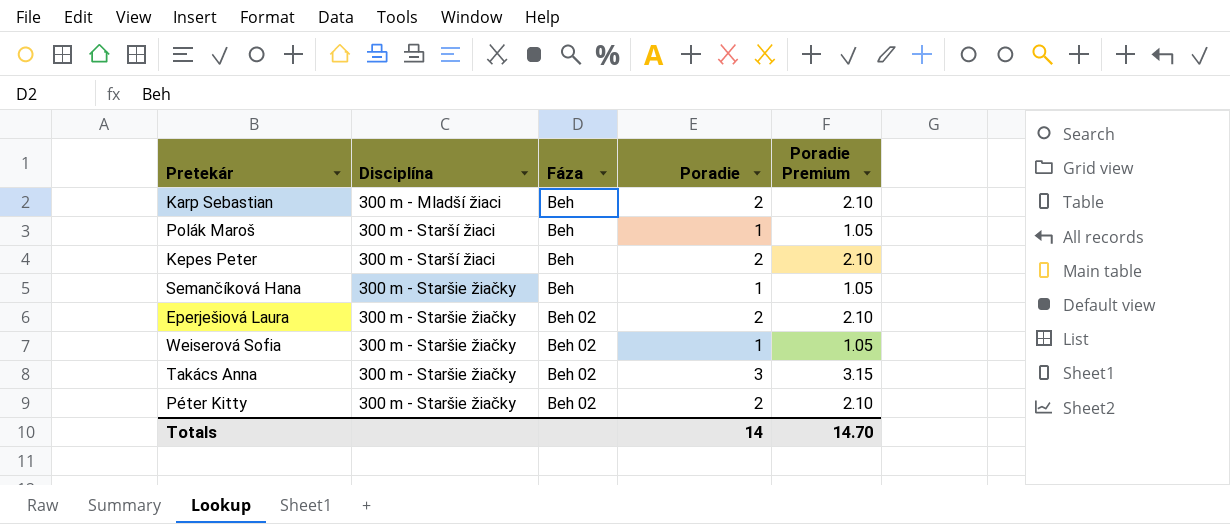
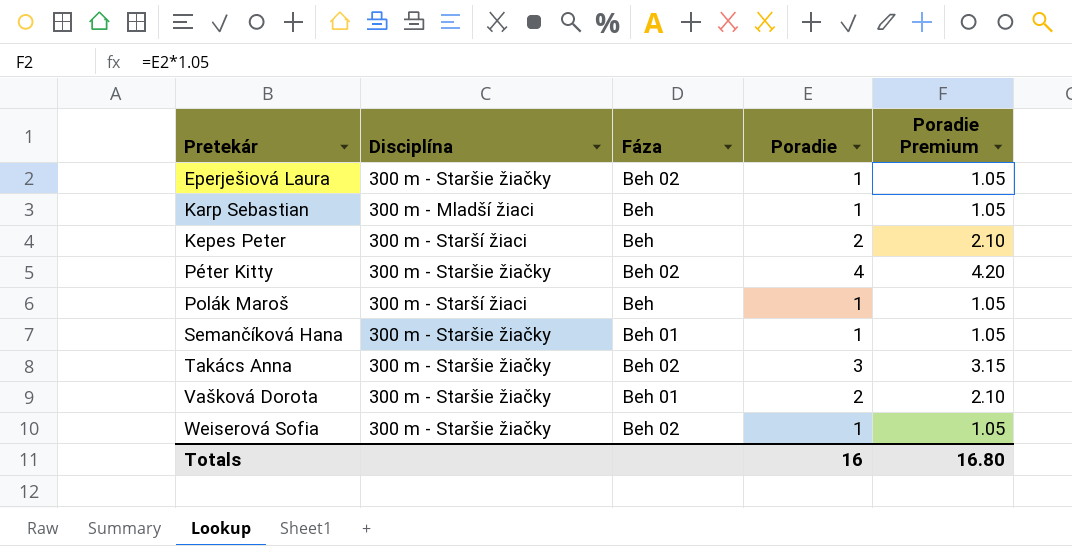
row order: Disciplína ascending -> Pretekár ascending
Eperješiová Laura | Poradie: 2 -> 1
Eperješiová Laura | Poradie Premium: 2.10 -> 1.05
Karp Sebastian | Poradie: 2 -> 1
Karp Sebastian | Poradie Premium: 2.10 -> 1.05
Péter Kitty | Poradie: 2 -> 4
Péter Kitty | Poradie Premium: 2.10 -> 4.20
Semančíková Hana | Fáza: Beh -> Beh 01
row Vašková Dorota: none -> 300 m - Staršie žiačky | Beh 01 | 2 | 2.10
Totals | Poradie: 14 -> 16
Totals | Poradie Premium: 14.70 -> 16.80

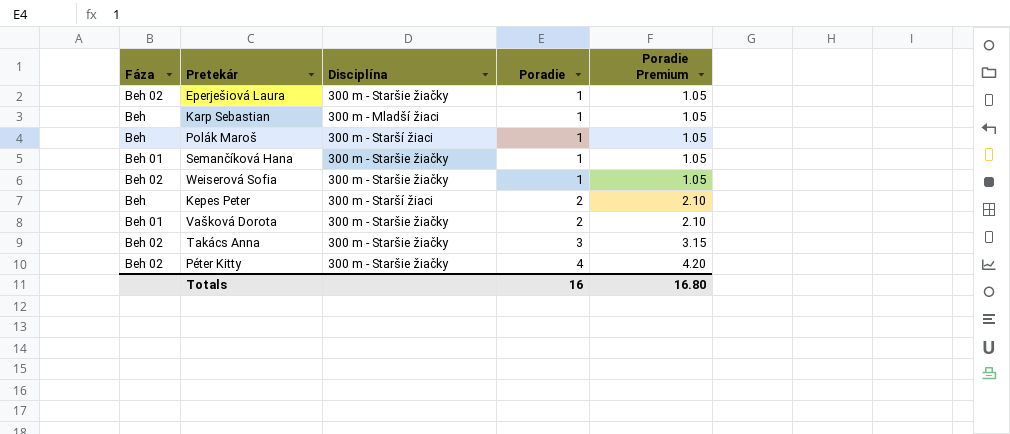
row order: Pretekár ascending -> Poradie ascending
column Fáza | position: 3 -> 1

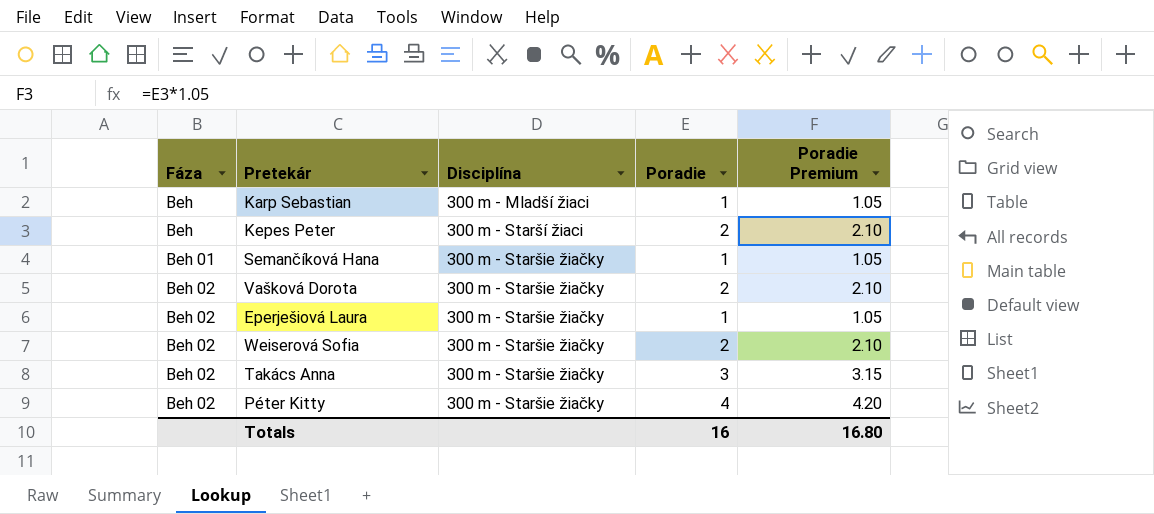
row order: Poradie ascending -> Fáza ascending
row Polák Maroš: Beh | 300 m - Starší žiaci | 1 | 1.05 -> none
Vašková Dorota | Fáza: Beh 01 -> Beh 02
Weiserová Sofia | Poradie: 1 -> 2
Weiserová Sofia | Poradie Premium: 1.05 -> 2.10

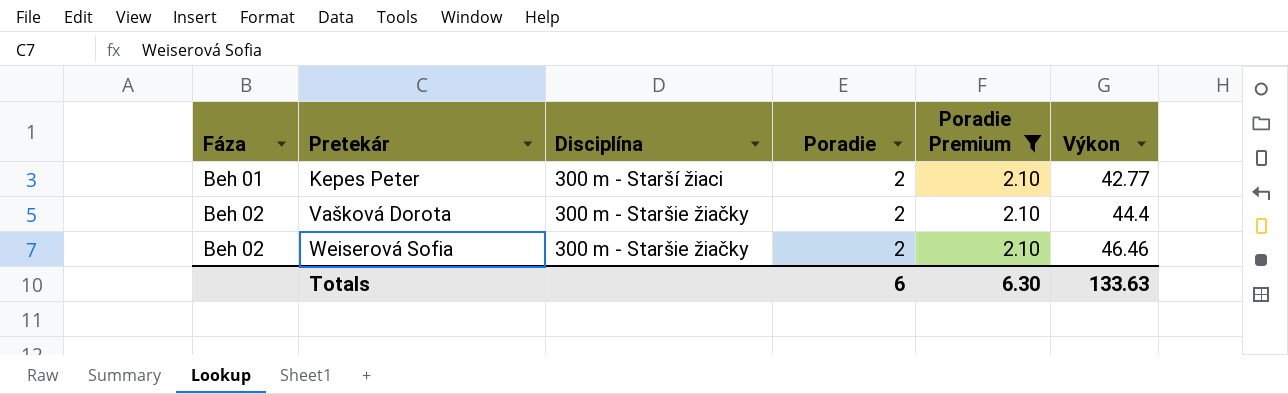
filter: none -> Poradie Premium = 2.10
column Výkon | position: none -> 6
Kepes Peter | Fáza: Beh -> Beh 01
Totals | Poradie: 16 -> 6
Totals | Poradie Premium: 16.80 -> 6.30

